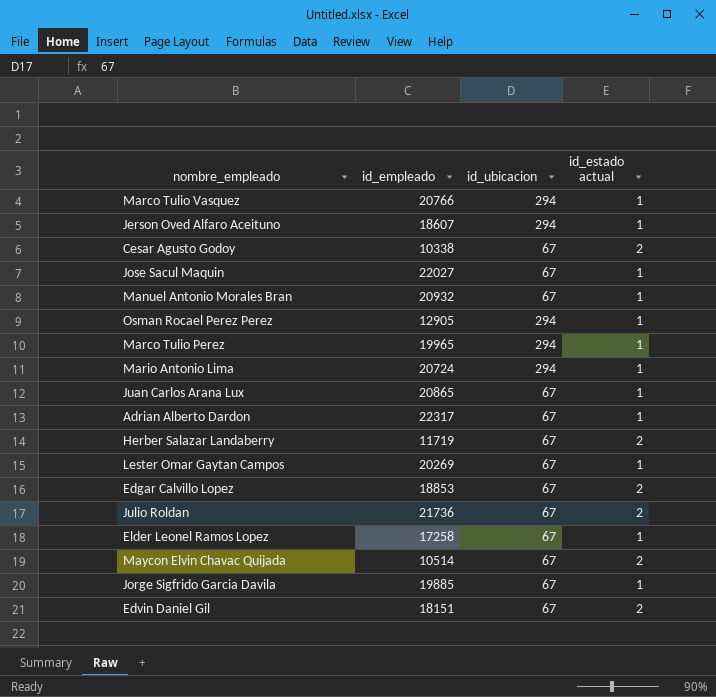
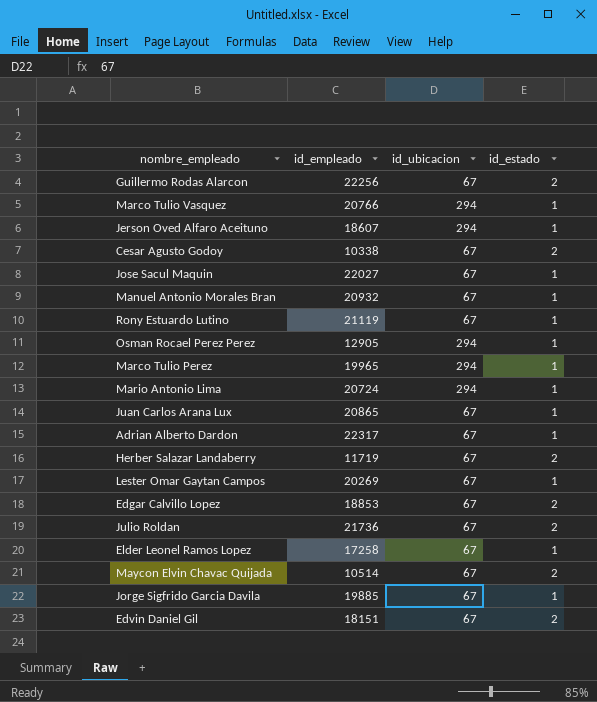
column name: id_estado actual -> id_estado
row Guillermo Rodas Alarcon: none -> 22256 | 67 | 2
row Rony Estuardo Lutino: none -> 21119 | 67 | 1

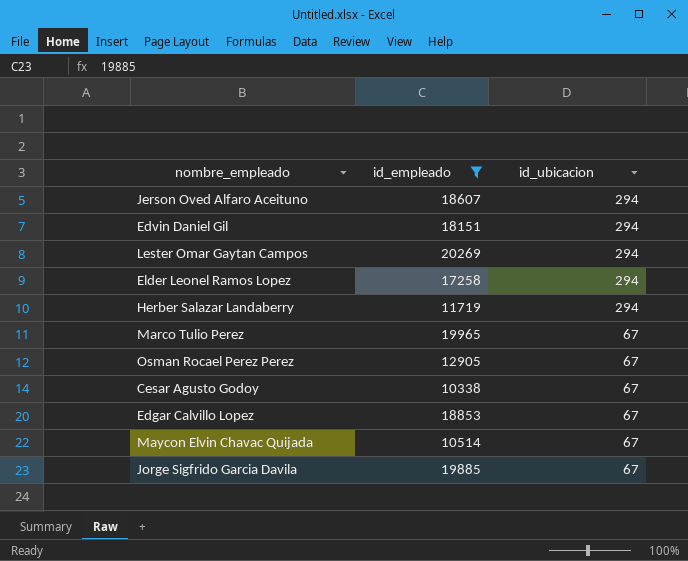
filter: none -> id_empleado <= 20269
row order: none -> id_ubicacion descending
column id_estado | position: 4 -> none
Edvin Daniel Gil | id_ubicacion: 67 -> 294
Lester Omar Gaytan Campos | id_ubicacion: 67 -> 294
Elder Leonel Ramos Lopez | id_ubicacion: 67 -> 294
Herber Salazar Landaberry | id_ubicacion: 67 -> 294
Marco Tulio Perez | id_ubicacion: 294 -> 67
Osman Rocael Perez Perez | id_ubicacion: 294 -> 67

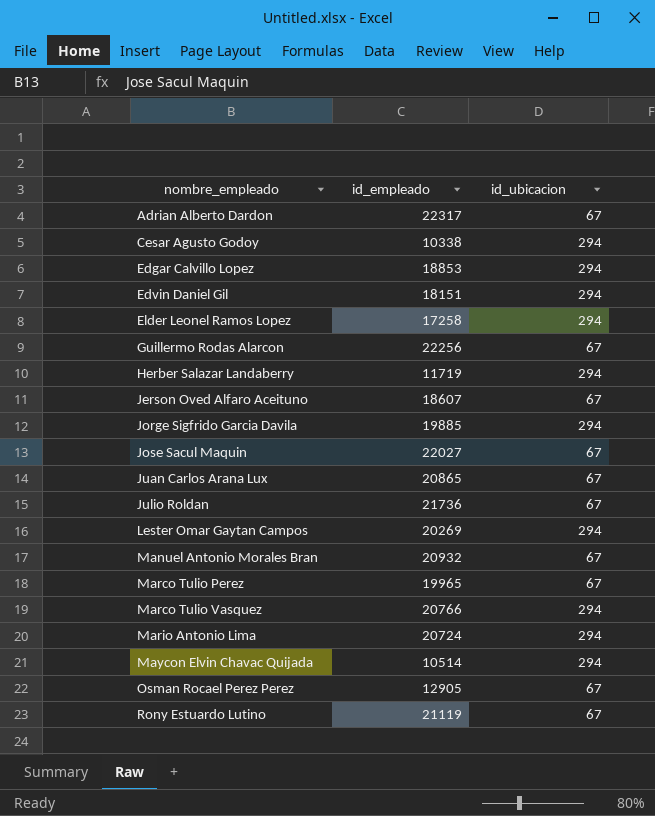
filter: id_empleado <= 20269 -> none
row order: id_ubicacion descending -> nombre_empleado ascending
Cesar Agusto Godoy | id_ubicacion: 67 -> 294
Edgar Calvillo Lopez | id_ubicacion: 67 -> 294
Jerson Oved Alfaro Aceituno | id_ubicacion: 294 -> 67
Jorge Sigfrido Garcia Davila | id_ubicacion: 67 -> 294
Maycon Elvin Chavac Quijada | id_ubicacion: 67 -> 294

